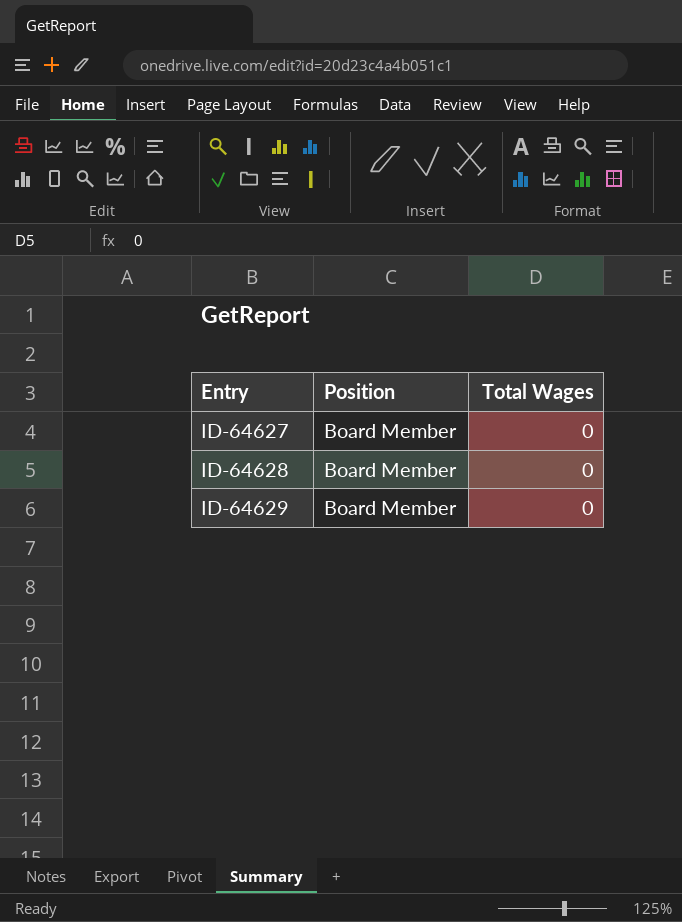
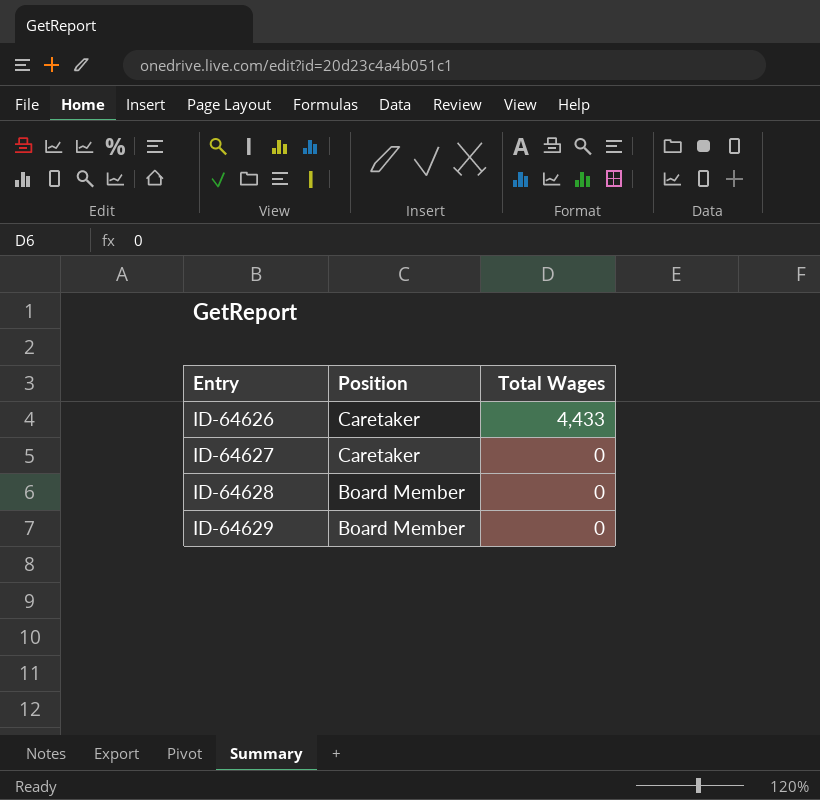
row ID-64626: none -> Caretaker | 4,433
ID-64627 | Position: Board Member -> Caretaker

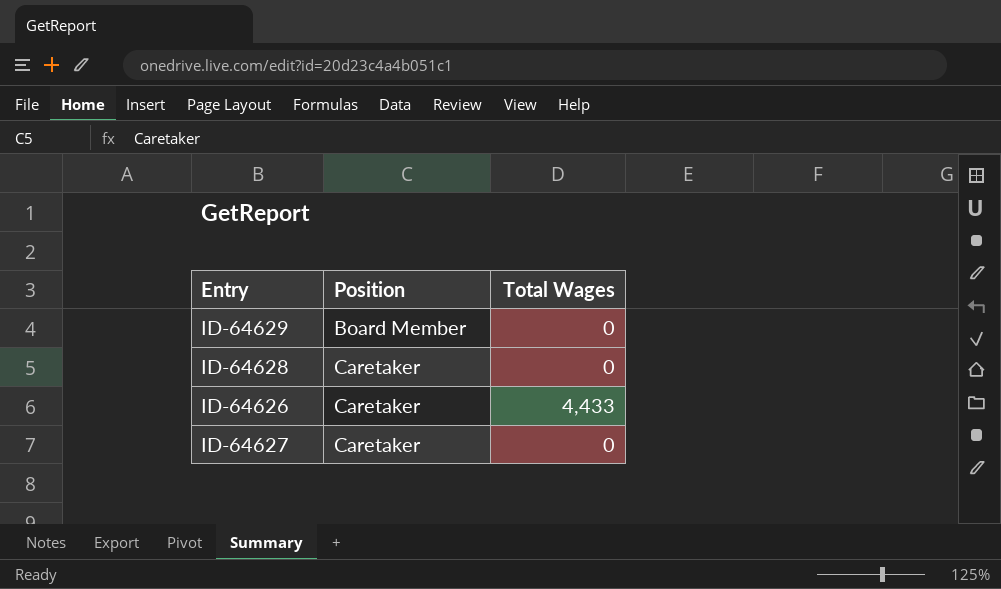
row order: Entry ascending -> Position ascending
ID-64628 | Position: Board Member -> Caretaker

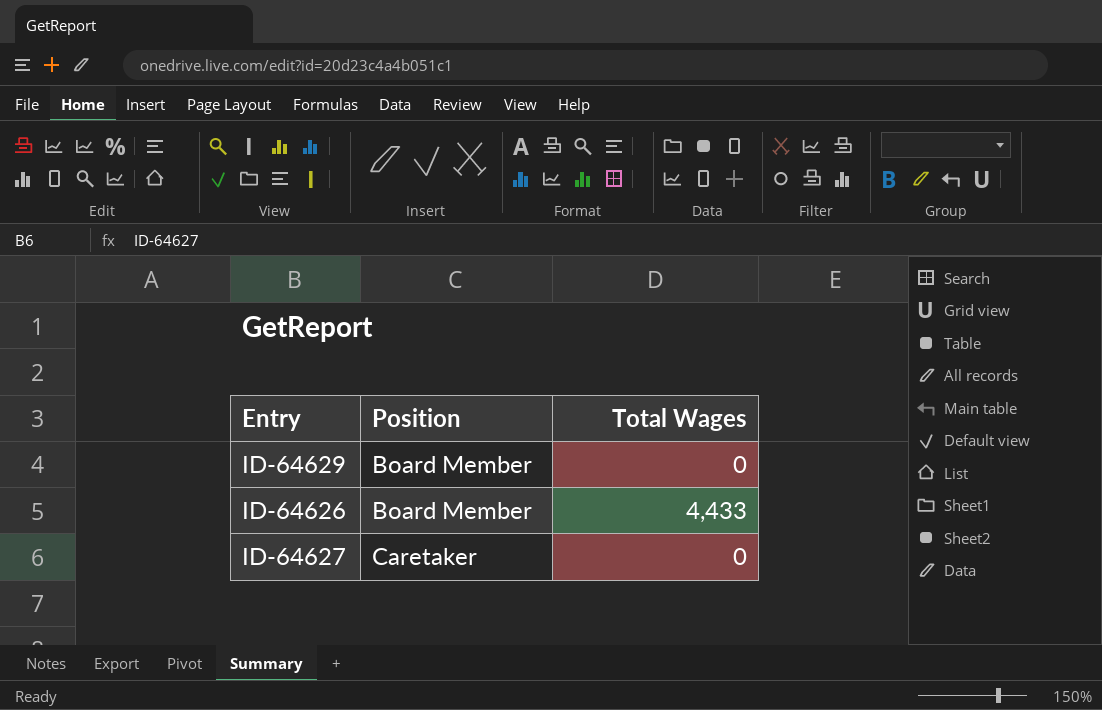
row ID-64628: Caretaker | 0 -> none
ID-64626 | Position: Caretaker -> Board Member

